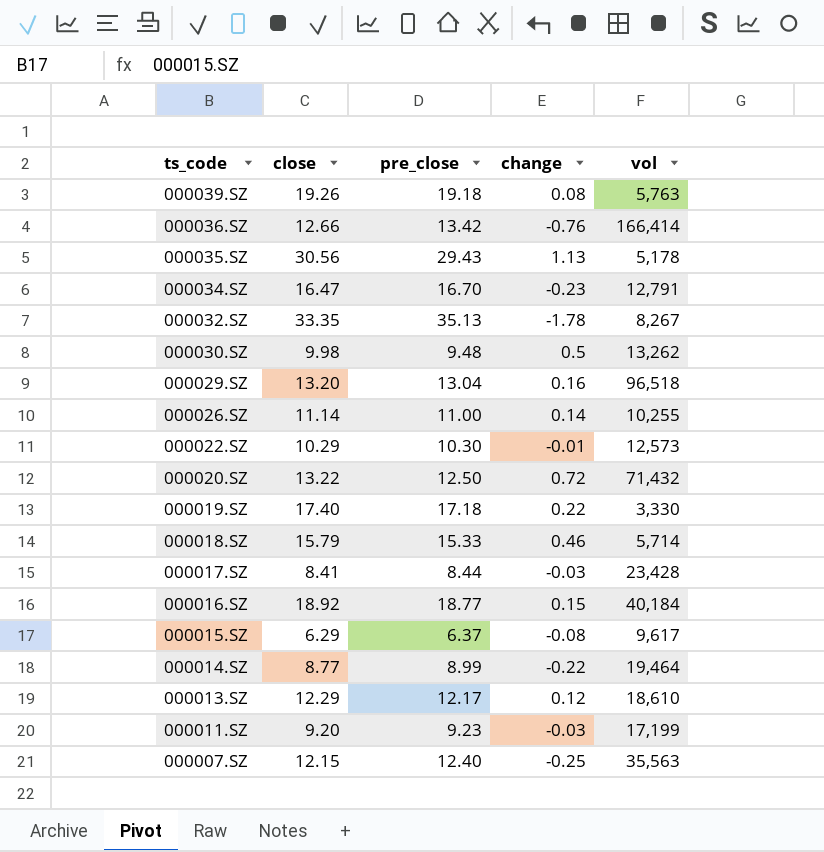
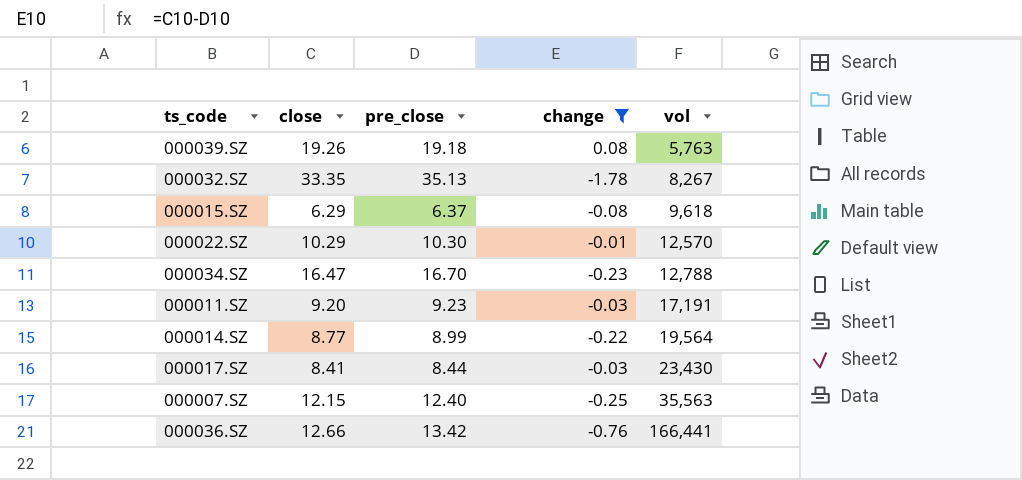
filter: none -> change <= 0.08
row order: ts_code descending -> vol ascending
000015.SZ | vol: 9,617 -> 9,618
000022.SZ | vol: 12,573 -> 12,570
000034.SZ | vol: 12,791 -> 12,788
000011.SZ | vol: 17,199 -> 17,191
000014.SZ | vol: 19,464 -> 19,564
000017.SZ | vol: 23,428 -> 23,430
000036.SZ | vol: 166,414 -> 166,441

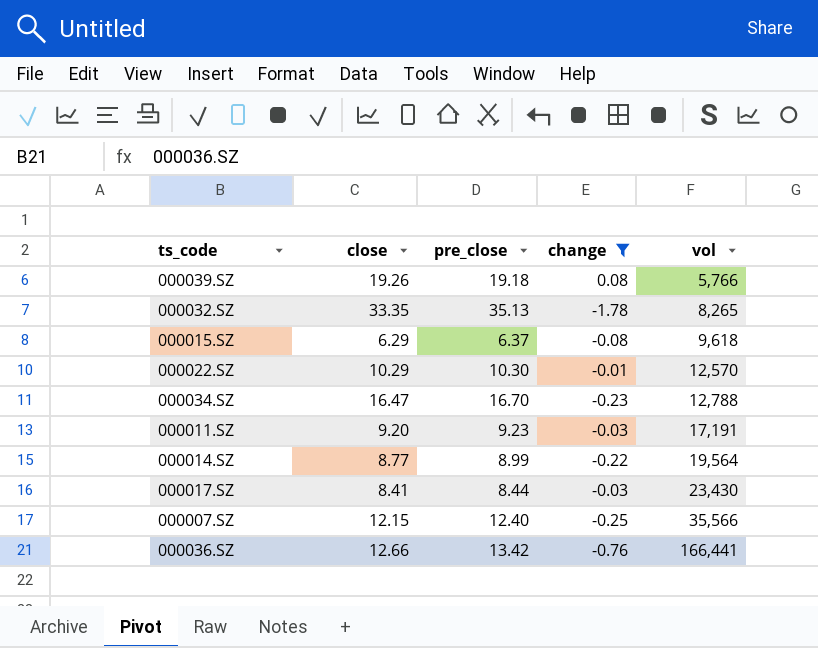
000039.SZ | vol: 5,763 -> 5,766
000032.SZ | vol: 8,267 -> 8,265
000007.SZ | vol: 35,563 -> 35,566

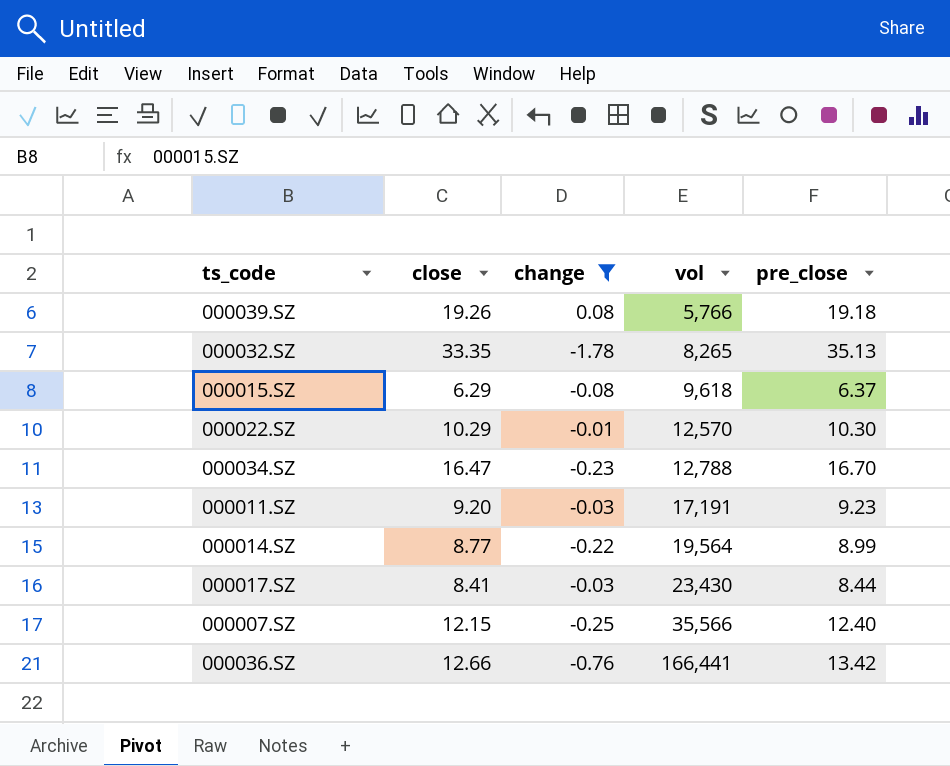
column pre_close | position: 3 -> 5

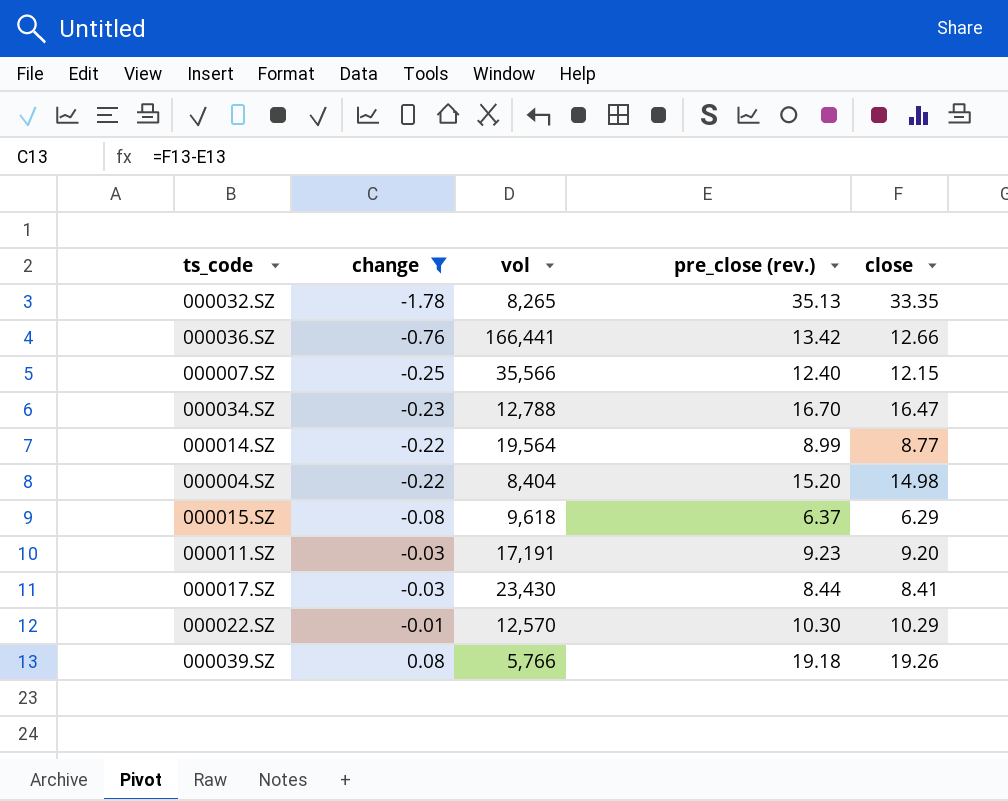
row order: vol ascending -> change ascending
column name: pre_close -> pre_close (rev.)
column close | position: 2 -> 5
row 000004.SZ: none -> -0.22 | 8,404 | 15.20 | 14.98

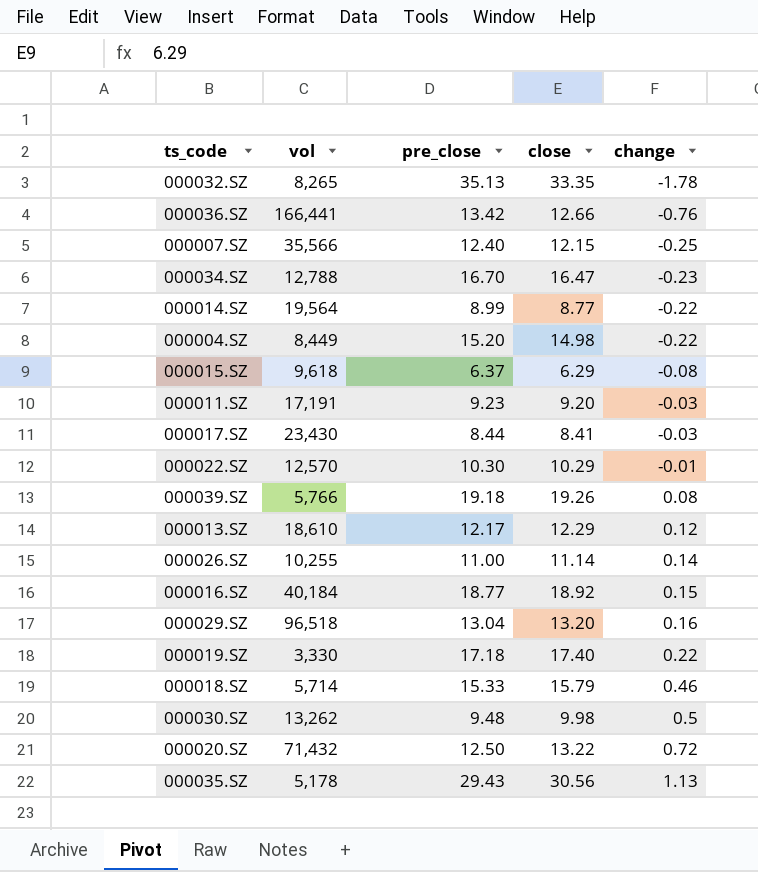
filter: change <= 0.08 -> none
column name: pre_close (rev.) -> pre_close
column change | position: 2 -> 5
000004.SZ | vol: 8,404 -> 8,449

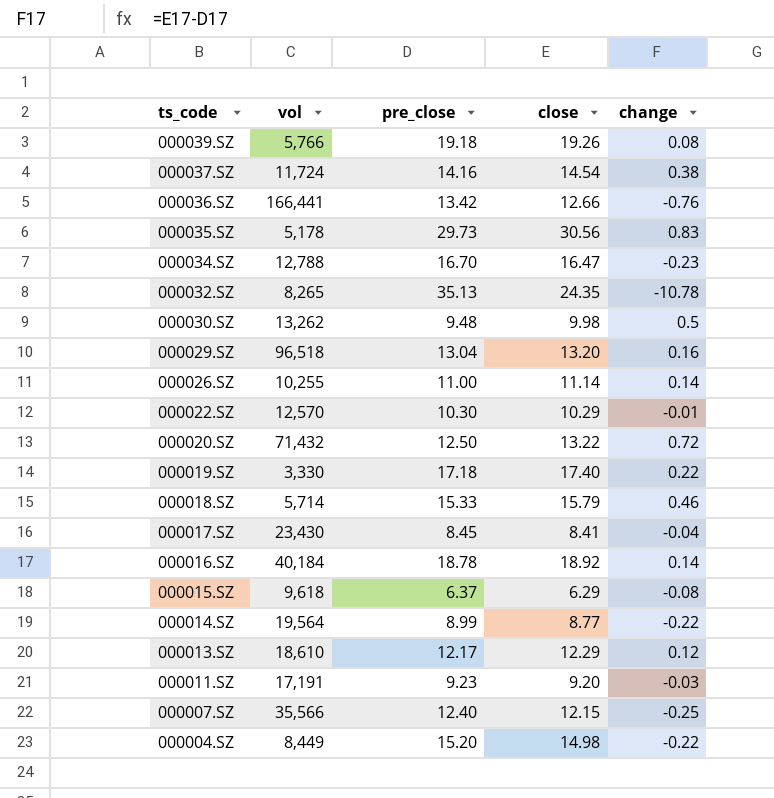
row order: change ascending -> ts_code descending
row 000037.SZ: none -> 11,724 | 14.16 | 14.54 | 0.38
000035.SZ | pre_close: 29.43 -> 29.73
000035.SZ | change: 1.13 -> 0.83
000032.SZ | close: 33.35 -> 24.35
000032.SZ | change: -1.78 -> -10.78
000017.SZ | pre_close: 8.44 -> 8.45
000017.SZ | change: -0.03 -> -0.04
000016.SZ | pre_close: 18.77 -> 18.78
000016.SZ | change: 0.15 -> 0.14

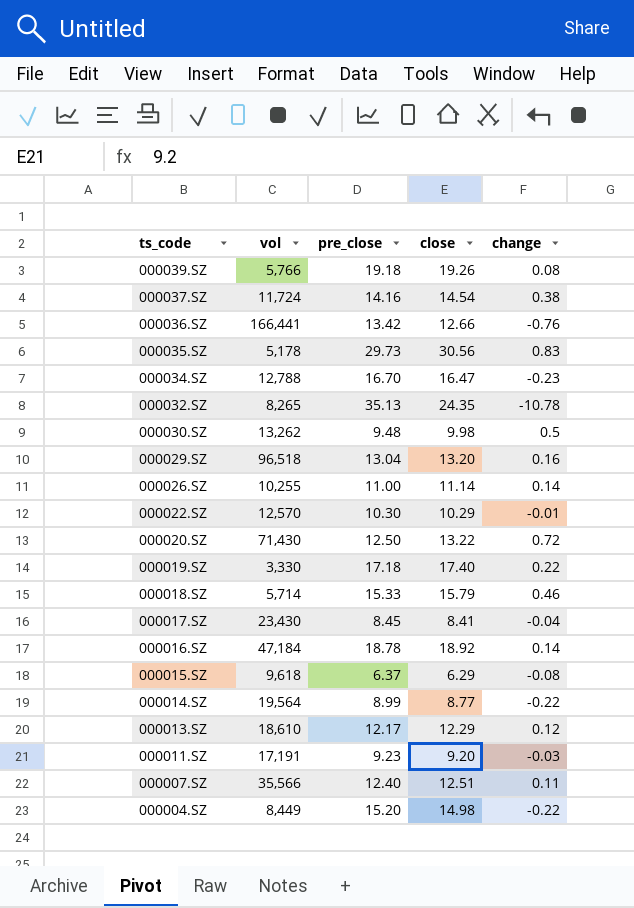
000020.SZ | vol: 71,432 -> 71,430
000016.SZ | vol: 40,184 -> 47,184
000007.SZ | close: 12.15 -> 12.51
000007.SZ | change: -0.25 -> 0.11

